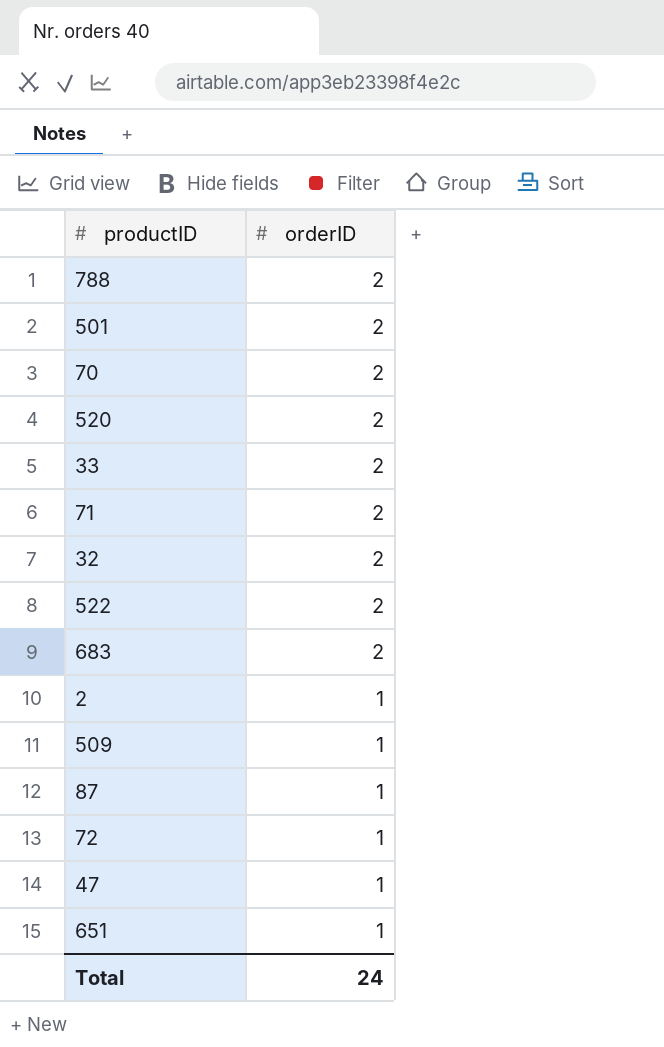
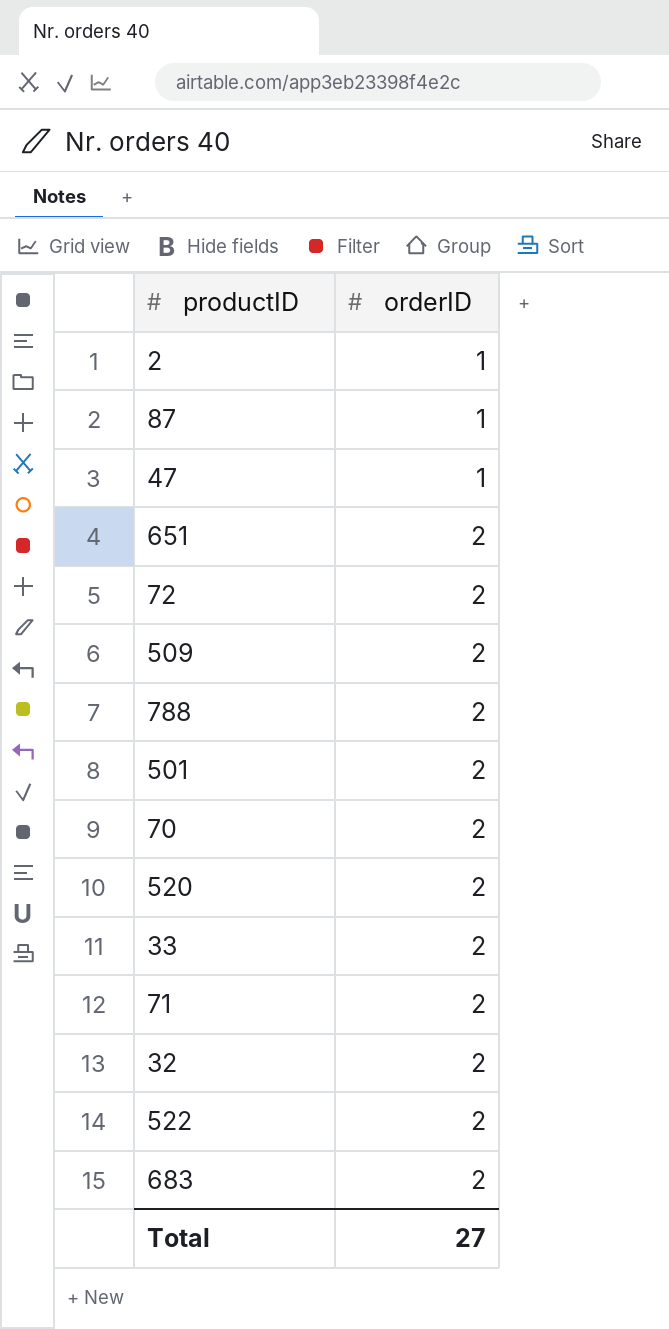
row order: orderID descending -> orderID ascending
651 | orderID: 1 -> 2
72 | orderID: 1 -> 2
509 | orderID: 1 -> 2
Total | orderID: 24 -> 27

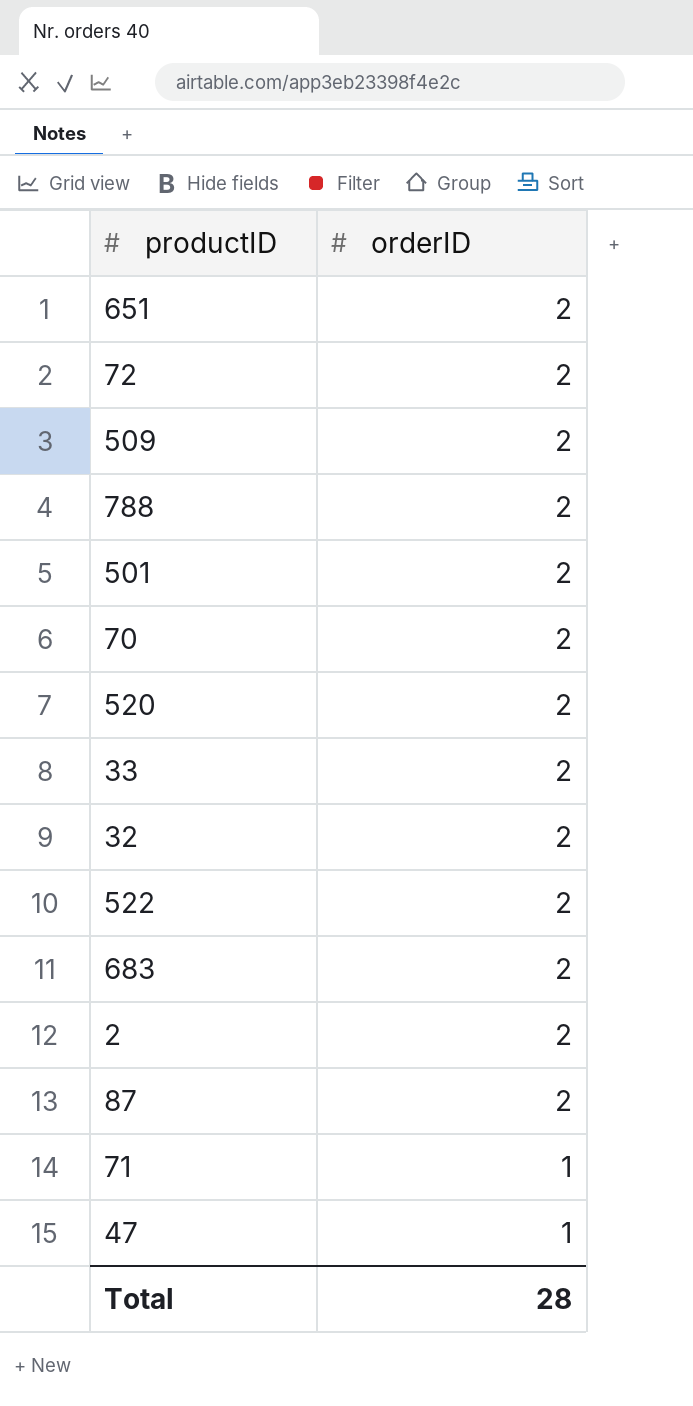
row order: orderID ascending -> orderID descending
2 | orderID: 1 -> 2
87 | orderID: 1 -> 2
71 | orderID: 2 -> 1
Total | orderID: 27 -> 28

